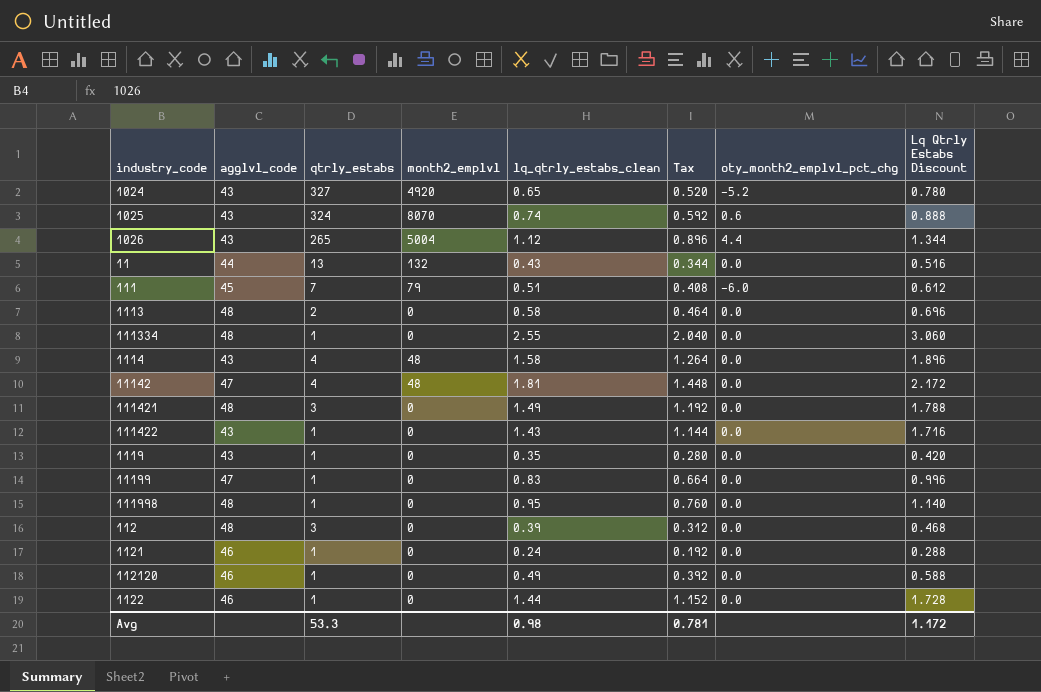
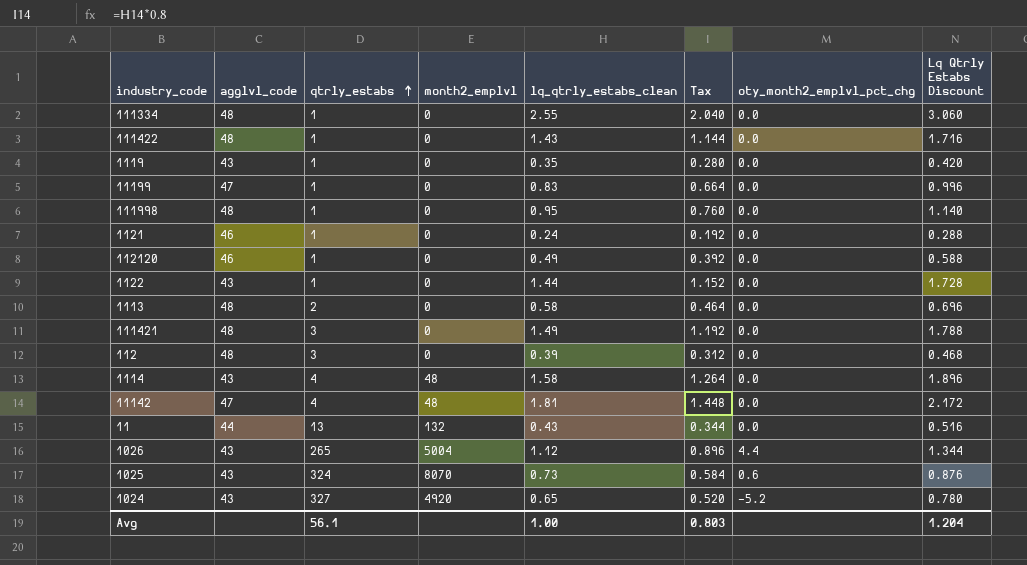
row order: none -> qtrly_estabs ascending
row 111: 45 | 7 | 79 | 0.51 | 0.408 | -6.0 | 0.612 -> none
111422 | agglvl_code: 43 -> 48
1122 | agglvl_code: 46 -> 43
1025 | lq_qtrly_estabs_clean: 0.74 -> 0.73
1025 | Tax: 0.592 -> 0.584
1025 | Lq Qtrly Estabs Discount: 0.888 -> 0.876
Avg | qtrly_estabs: 53.3 -> 56.1
Avg | lq_qtrly_estabs_clean: 0.98 -> 1.00
Avg | Tax: 0.781 -> 0.803
Avg | Lq Qtrly Estabs Discount: 1.172 -> 1.204

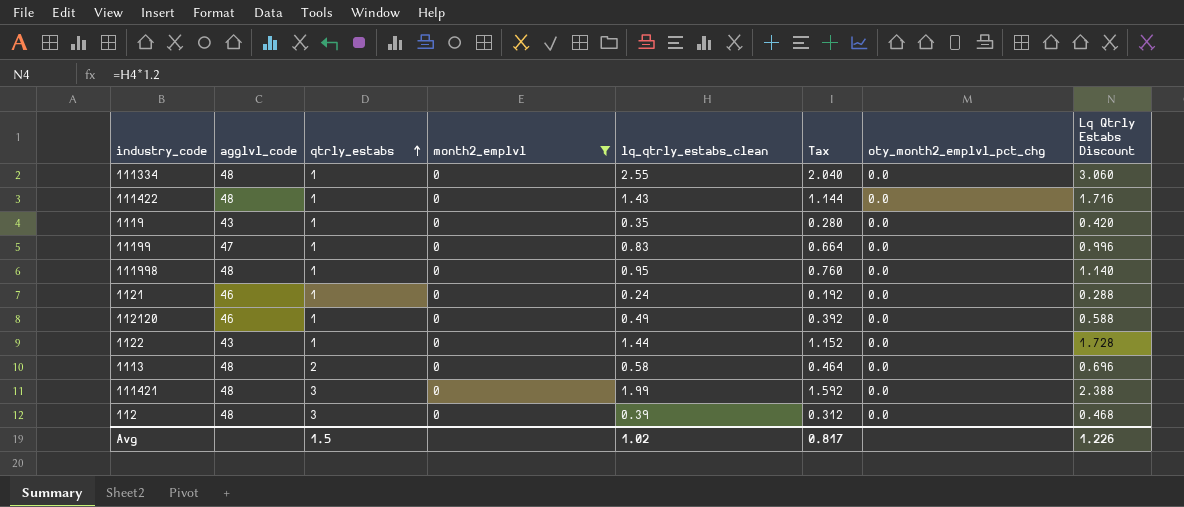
filter: none -> month2_emplvl = 0
111421 | lq_qtrly_estabs_clean: 1.49 -> 1.99
111421 | Tax: 1.192 -> 1.592
111421 | Lq Qtrly Estabs Discount: 1.788 -> 2.388
Avg | qtrly_estabs: 56.1 -> 1.5
Avg | lq_qtrly_estabs_clean: 1.00 -> 1.02
Avg | Tax: 0.803 -> 0.817
Avg | Lq Qtrly Estabs Discount: 1.204 -> 1.226

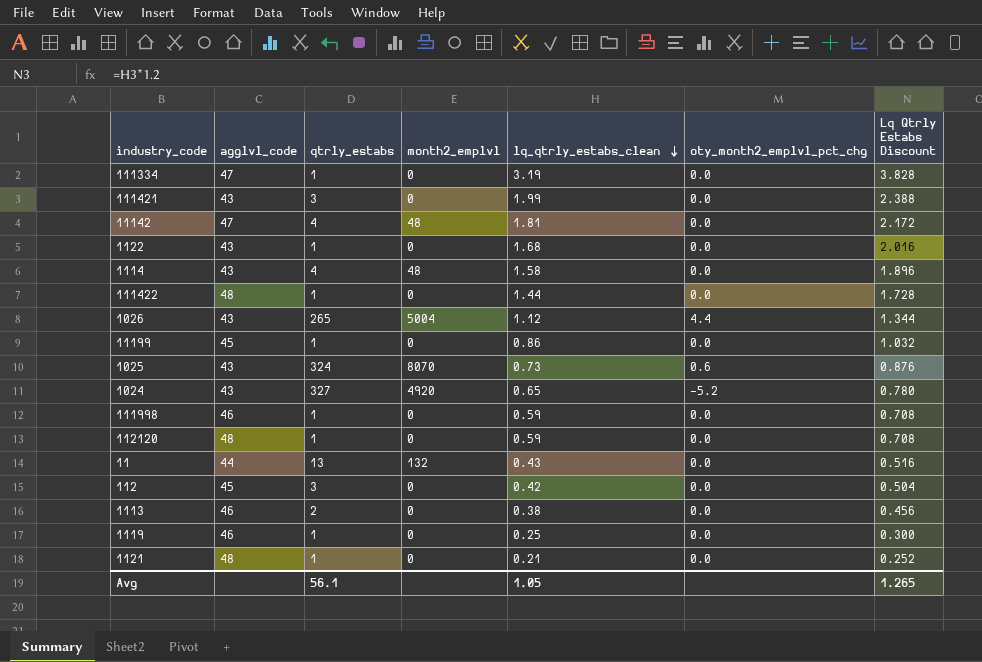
filter: month2_emplvl = 0 -> none
row order: qtrly_estabs ascending -> lq_qtrly_estabs_clean descending
column Tax | formula: [lq_qtrly_estabs_clean] * 0.8 -> none
111334 | agglvl_code: 48 -> 47
111334 | lq_qtrly_estabs_clean: 2.55 -> 3.19
111334 | Lq Qtrly Estabs Discount: 3.060 -> 3.828
111421 | agglvl_code: 48 -> 43
1122 | lq_qtrly_estabs_clean: 1.44 -> 1.68
1122 | Lq Qtrly Estabs Discount: 1.728 -> 2.016
111422 | lq_qtrly_estabs_clean: 1.43 -> 1.44
111422 | Lq Qtrly Estabs Discount: 1.716 -> 1.728
11199 | agglvl_code: 47 -> 45
11199 | lq_qtrly_estabs_clean: 0.83 -> 0.86
11199 | Lq Qtrly Estabs Discount: 0.996 -> 1.032
111998 | agglvl_code: 48 -> 46
111998 | lq_qtrly_estabs_clean: 0.95 -> 0.59
111998 | Lq Qtrly Estabs Discount: 1.140 -> 0.708
112120 | agglvl_code: 46 -> 48
112120 | lq_qtrly_estabs_clean: 0.49 -> 0.59
112120 | Lq Qtrly Estabs Discount: 0.588 -> 0.708
112 | agglvl_code: 48 -> 45
112 | lq_qtrly_estabs_clean: 0.39 -> 0.42
112 | Lq Qtrly Estabs Discount: 0.468 -> 0.504
1113 | agglvl_code: 48 -> 46
1113 | lq_qtrly_estabs_clean: 0.58 -> 0.38
1113 | Lq Qtrly Estabs Discount: 0.696 -> 0.456
1119 | agglvl_code: 43 -> 46
1119 | lq_qtrly_estabs_clean: 0.35 -> 0.25
1119 | Lq Qtrly Estabs Discount: 0.420 -> 0.300
1121 | agglvl_code: 46 -> 48
1121 | lq_qtrly_estabs_clean: 0.24 -> 0.21
1121 | Lq Qtrly Estabs Discount: 0.288 -> 0.252
Avg | qtrly_estabs: 1.5 -> 56.1
Avg | lq_qtrly_estabs_clean: 1.02 -> 1.05
Avg | Lq Qtrly Estabs Discount: 1.226 -> 1.265

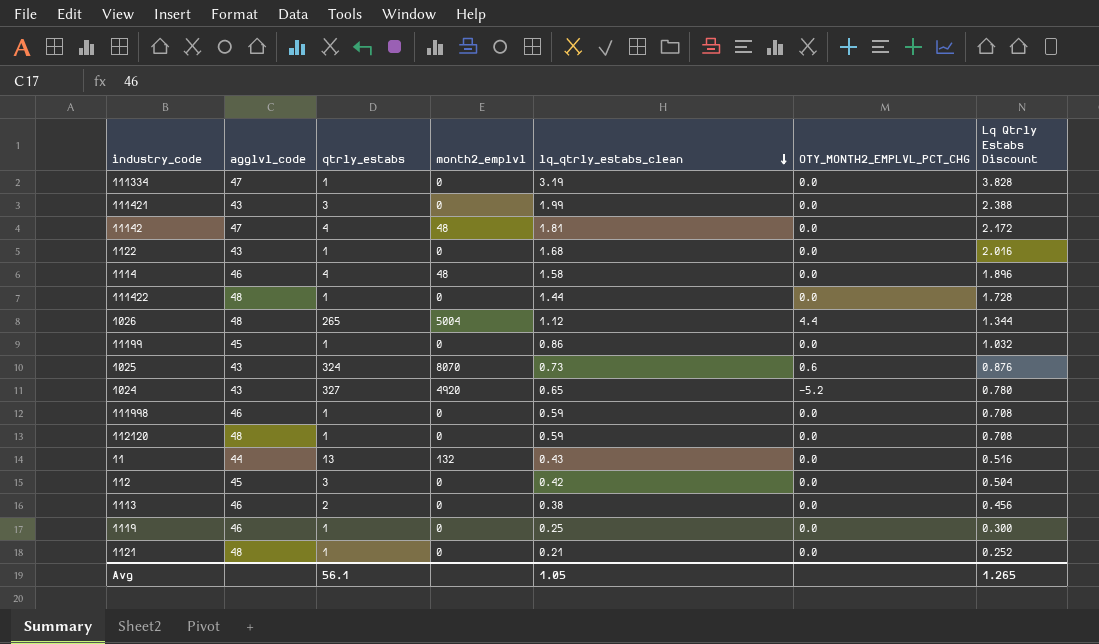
column name: oty_month2_emplvl_pct_chg -> OTY_MONTH2_EMPLVL_PCT_CHG
1114 | agglvl_code: 43 -> 46
1026 | agglvl_code: 43 -> 48

